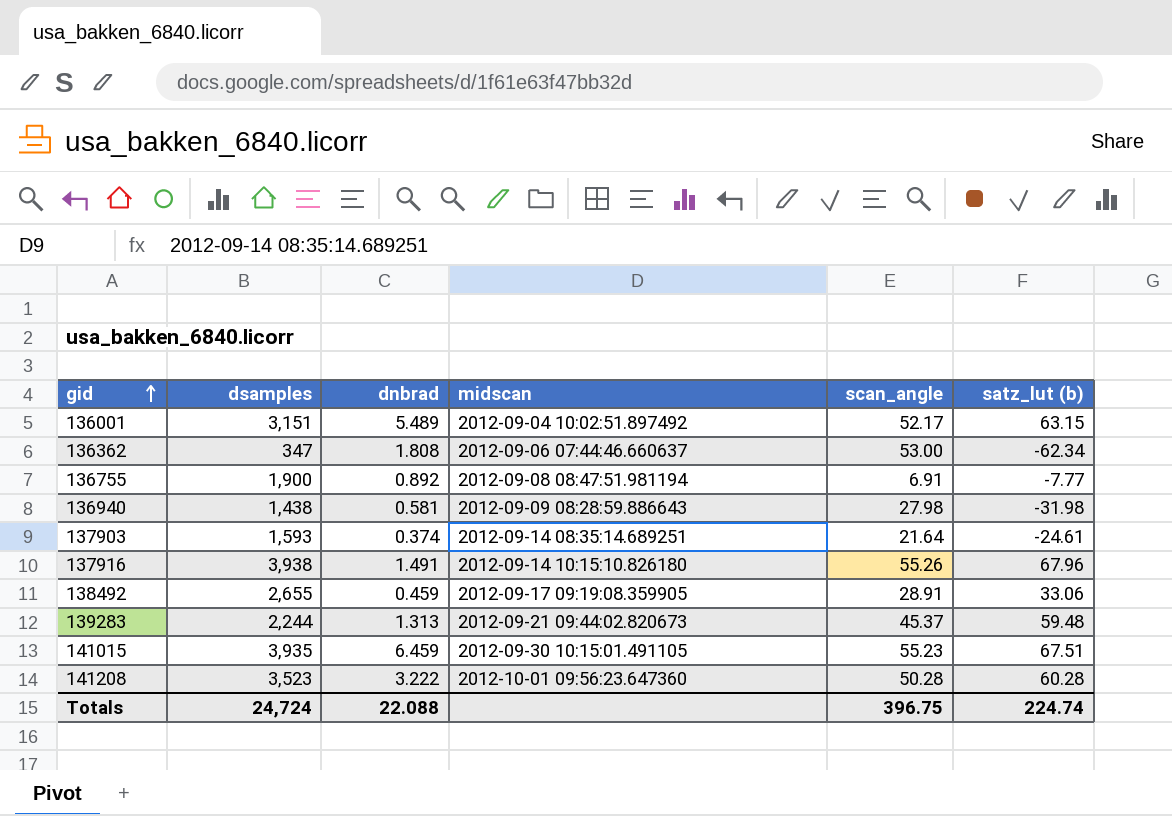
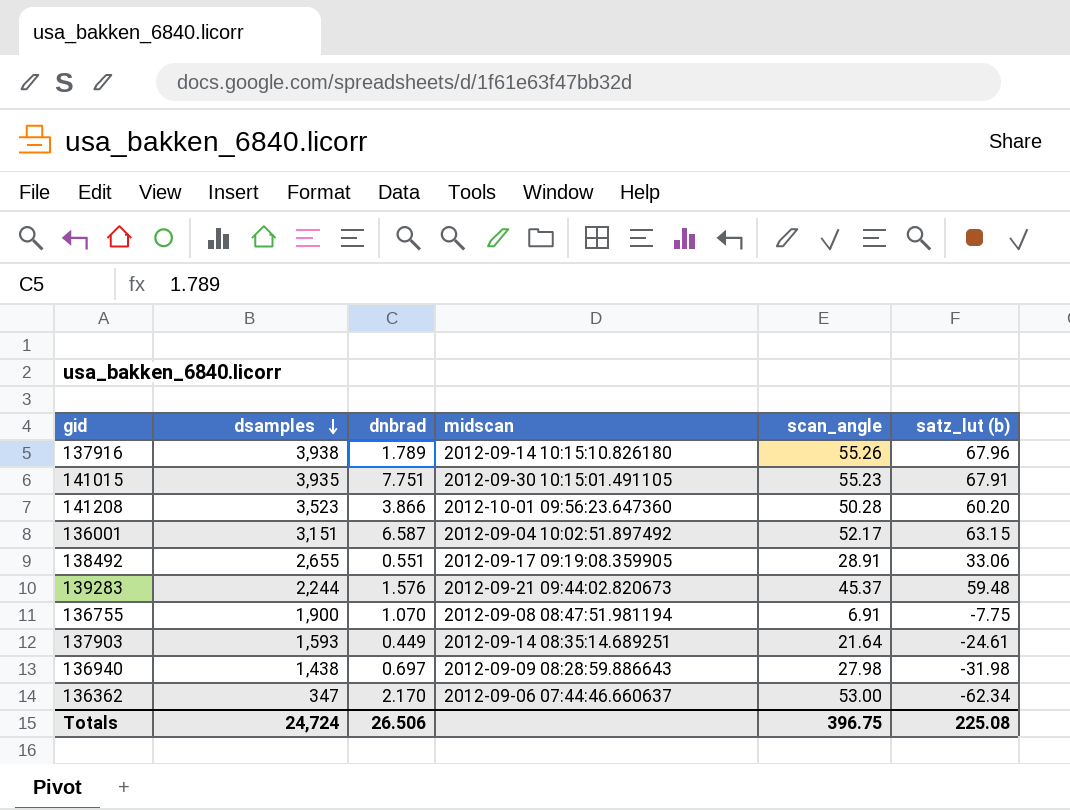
row order: gid ascending -> dsamples descending
137916 | dnbrad: 1.491 -> 1.789
141015 | dnbrad: 6.459 -> 7.751
141015 | satz_lut (b): 67.51 -> 67.91
141208 | dnbrad: 3.222 -> 3.866
141208 | satz_lut (b): 60.28 -> 60.20
136001 | dnbrad: 5.489 -> 6.587
138492 | dnbrad: 0.459 -> 0.551
139283 | dnbrad: 1.313 -> 1.576
136755 | dnbrad: 0.892 -> 1.070
136755 | satz_lut (b): -7.77 -> -7.75
137903 | dnbrad: 0.374 -> 0.449
136940 | dnbrad: 0.581 -> 0.697
136362 | dnbrad: 1.808 -> 2.170
Totals | dnbrad: 22.088 -> 26.506
Totals | satz_lut (b): 224.74 -> 225.08

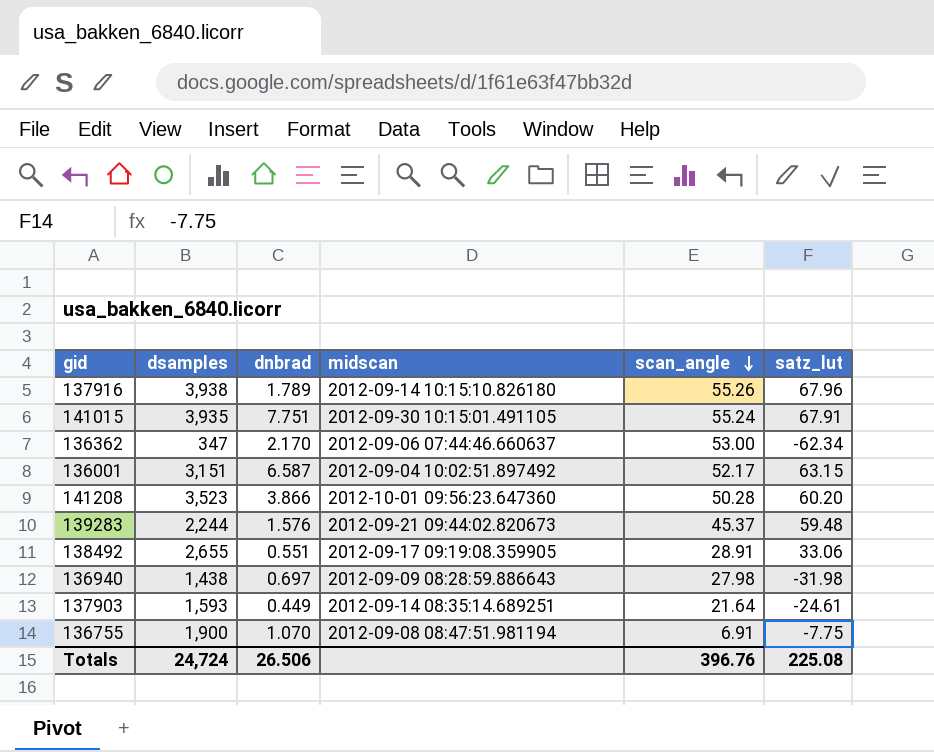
row order: dsamples descending -> scan_angle descending
column name: satz_lut (b) -> satz_lut
141015 | scan_angle: 55.23 -> 55.24
Totals | scan_angle: 396.75 -> 396.76

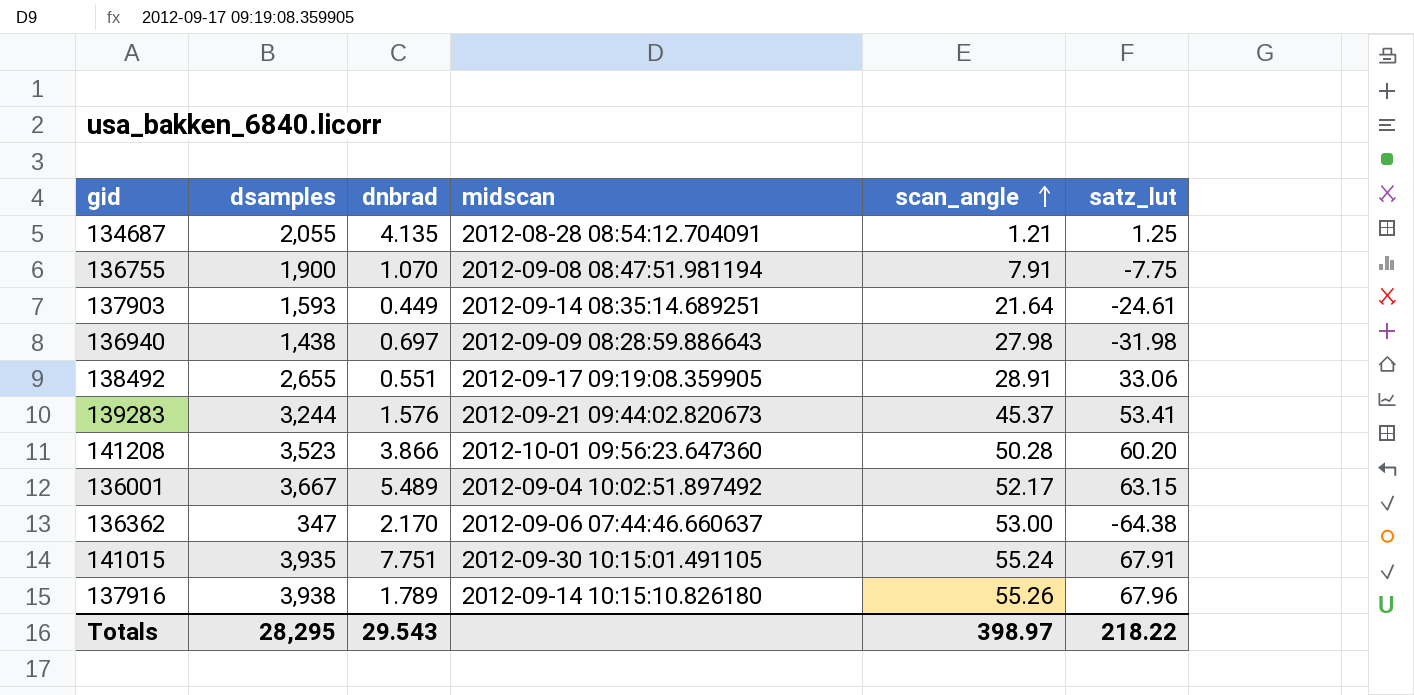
row order: scan_angle descending -> scan_angle ascending
row 134687: none -> 2,055 | 4.135 | 2012-08-28 08:54:12.704091 | 1.21 | 1.25
136755 | scan_angle: 6.91 -> 7.91
139283 | dsamples: 2,244 -> 3,244
139283 | satz_lut: 59.48 -> 53.41
136001 | dsamples: 3,151 -> 3,667
136001 | dnbrad: 6.587 -> 5.489
136362 | satz_lut: -62.34 -> -64.38
Totals | dsamples: 24,724 -> 28,295
Totals | dnbrad: 26.506 -> 29.543
Totals | scan_angle: 396.76 -> 398.97
Totals | satz_lut: 225.08 -> 218.22

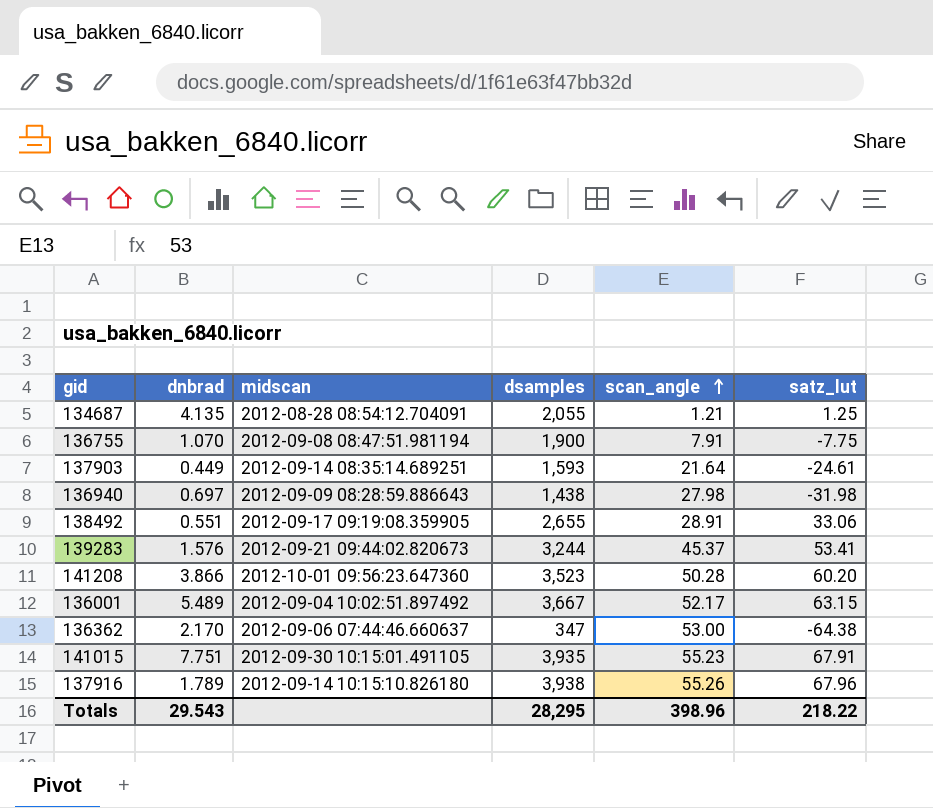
column dsamples | position: 2 -> 4
141015 | scan_angle: 55.24 -> 55.23
Totals | scan_angle: 398.97 -> 398.96

